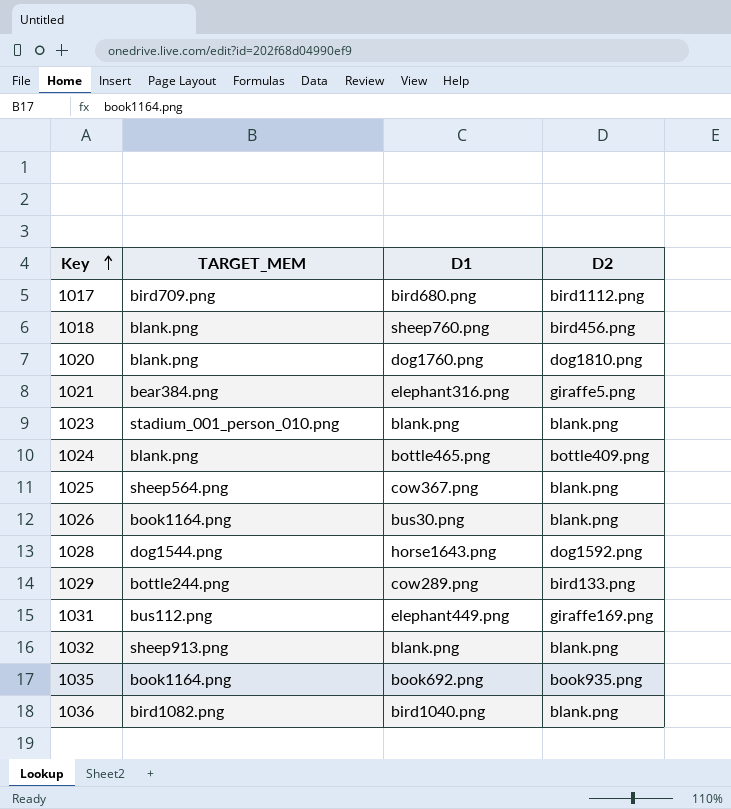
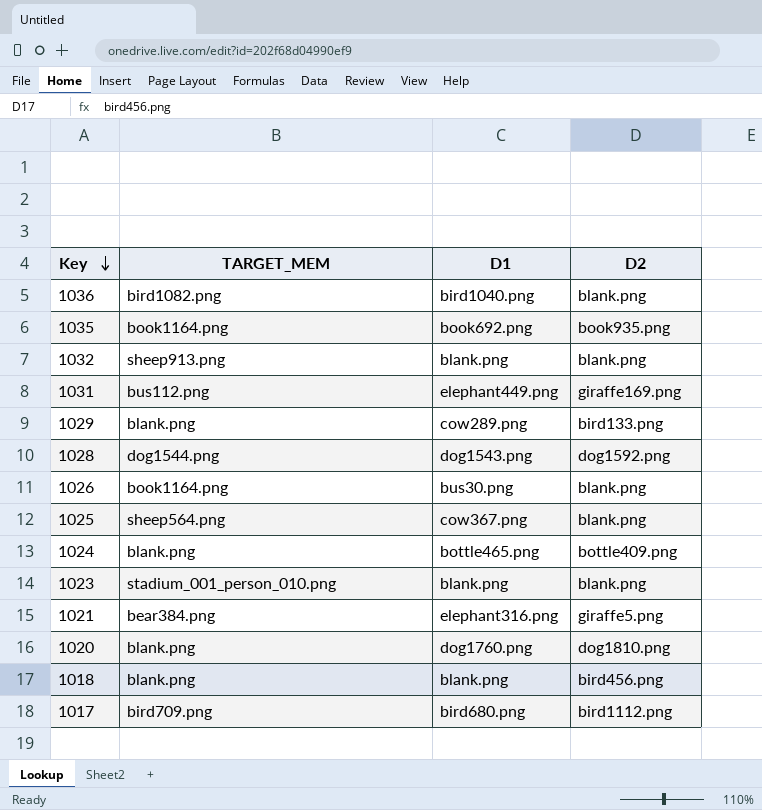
row order: Key ascending -> Key descending
1029 | TARGET_MEM: bottle244.png -> blank.png
1028 | D1: horse1643.png -> dog1543.png
1018 | D1: sheep760.png -> blank.png

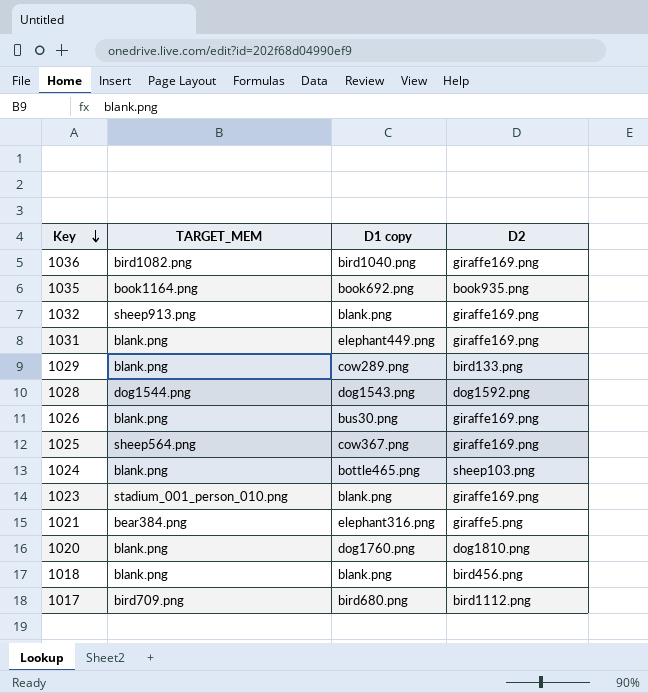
column name: D1 -> D1 copy
1036 | D2: blank.png -> giraffe169.png
1032 | D2: blank.png -> giraffe169.png
1031 | TARGET_MEM: bus112.png -> blank.png
1026 | TARGET_MEM: book1164.png -> blank.png
1026 | D2: blank.png -> giraffe169.png
1025 | D2: blank.png -> giraffe169.png
1024 | D2: bottle409.png -> sheep103.png
1023 | D2: blank.png -> giraffe169.png

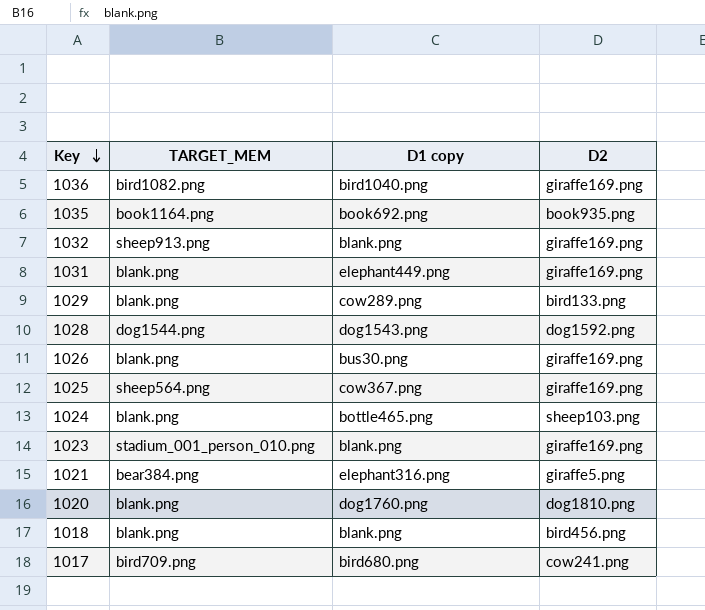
1017 | D2: bird1112.png -> cow241.png

